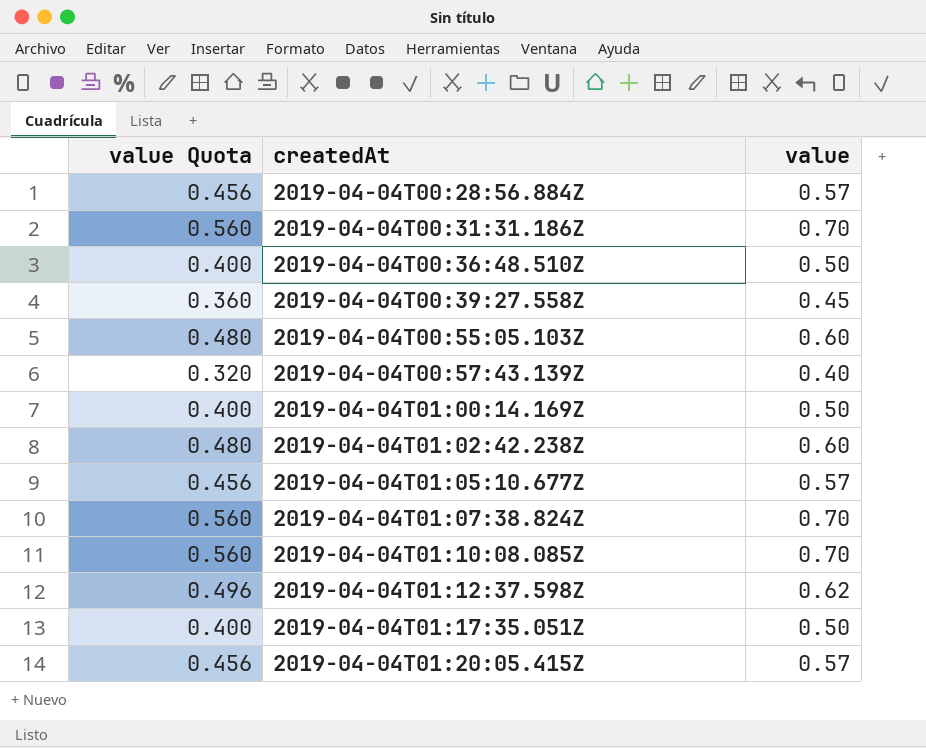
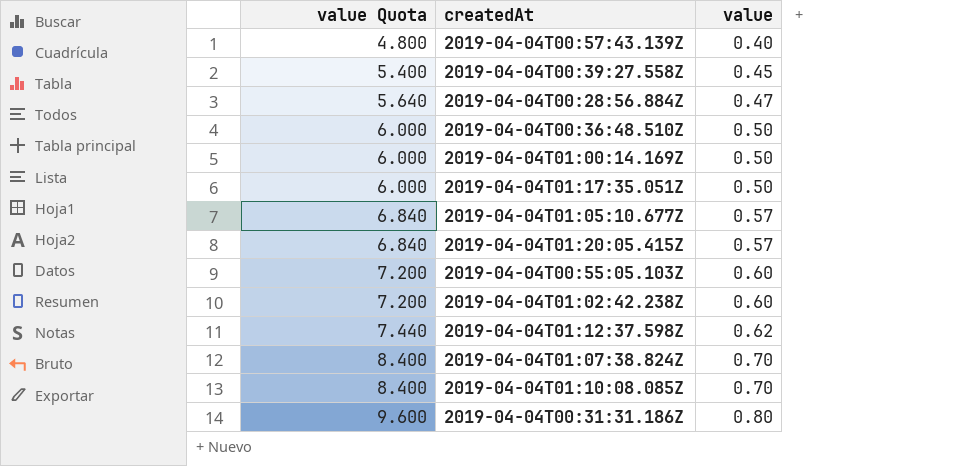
row order: createdAt ascending -> value Quota ascending
column value Quota | formula: [value] * 0.8 -> [value] * 12
2019-04-04T00:28:56.884Z | value: 0.57 -> 0.47
2019-04-04T00:31:31.186Z | value: 0.70 -> 0.80

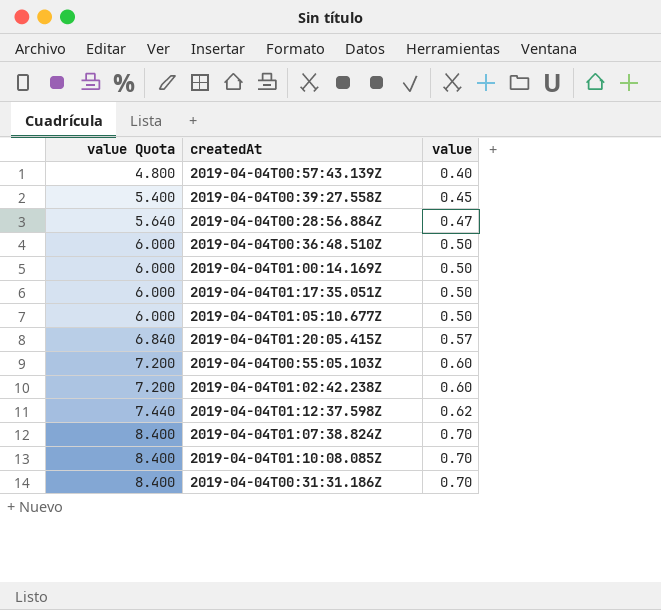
2019-04-04T01:05:10.677Z | value Quota: 6.840 -> 6.000
2019-04-04T01:05:10.677Z | value: 0.57 -> 0.50
2019-04-04T00:31:31.186Z | value Quota: 9.600 -> 8.400
2019-04-04T00:31:31.186Z | value: 0.80 -> 0.70

